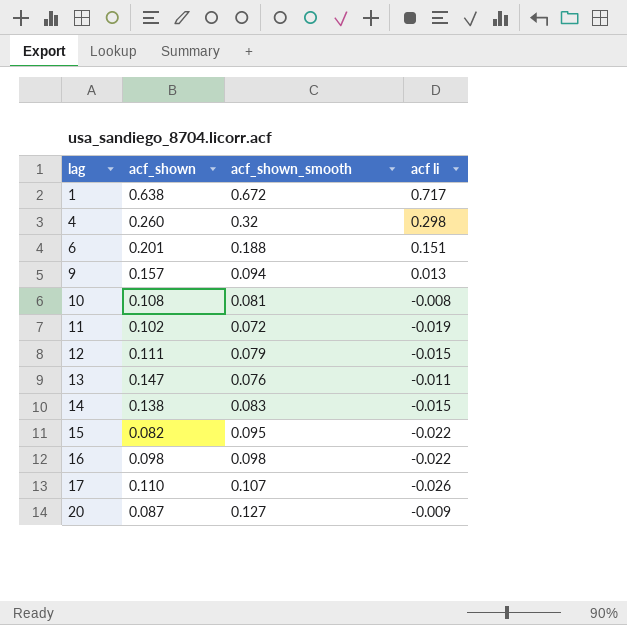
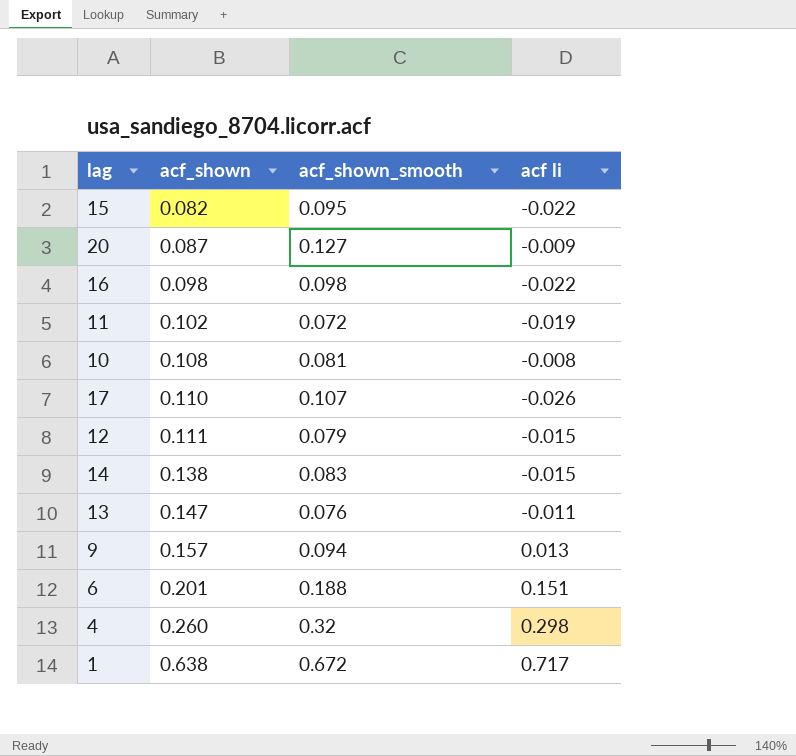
row order: lag ascending -> acf_shown ascending

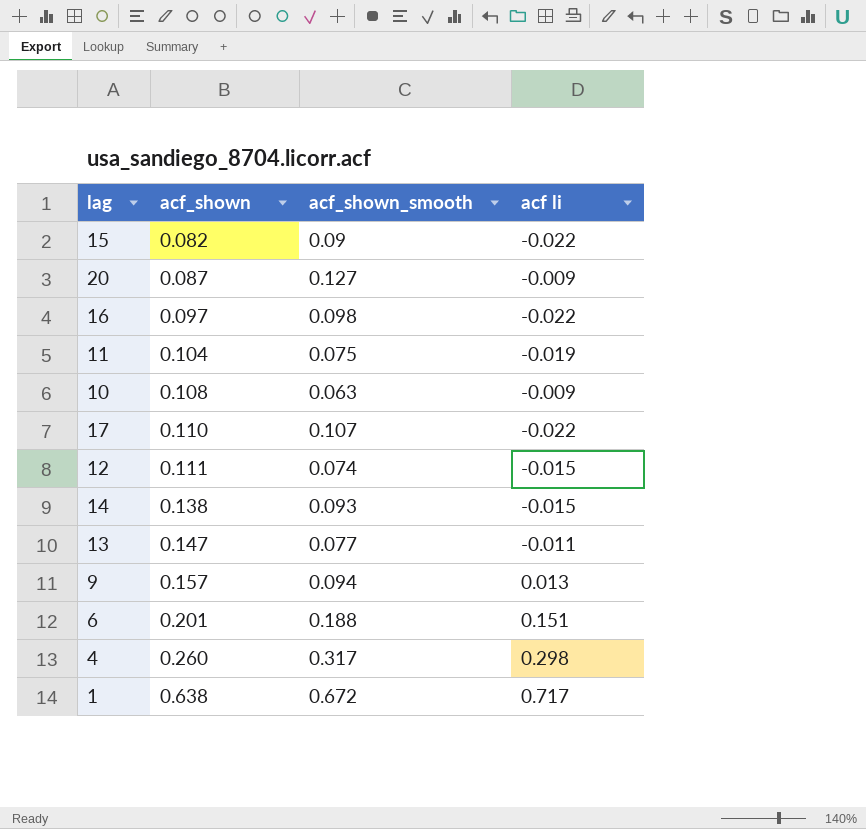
15 | acf_shown_smooth: 0.095 -> 0.09
16 | acf_shown: 0.098 -> 0.097
11 | acf_shown: 0.102 -> 0.104
11 | acf_shown_smooth: 0.072 -> 0.075
10 | acf_shown_smooth: 0.081 -> 0.063
10 | acf li: -0.008 -> -0.009
17 | acf li: -0.026 -> -0.022
12 | acf_shown_smooth: 0.079 -> 0.074
14 | acf_shown_smooth: 0.083 -> 0.093
13 | acf_shown_smooth: 0.076 -> 0.077
4 | acf_shown_smooth: 0.32 -> 0.317

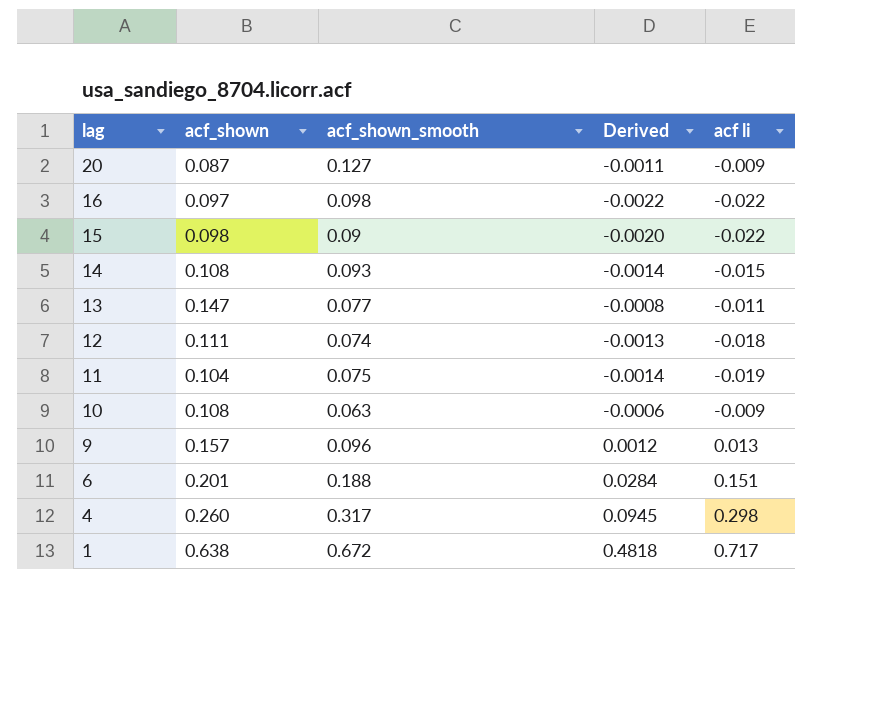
row order: acf_shown ascending -> lag descending
column Derived | formula: none -> [acf_shown_smooth] * [acf li]
row 17: 0.110 | 0.107 | -0.022 -> none
15 | acf_shown: 0.082 -> 0.098
14 | acf_shown: 0.138 -> 0.108
12 | acf li: -0.015 -> -0.018
9 | acf_shown_smooth: 0.094 -> 0.096

